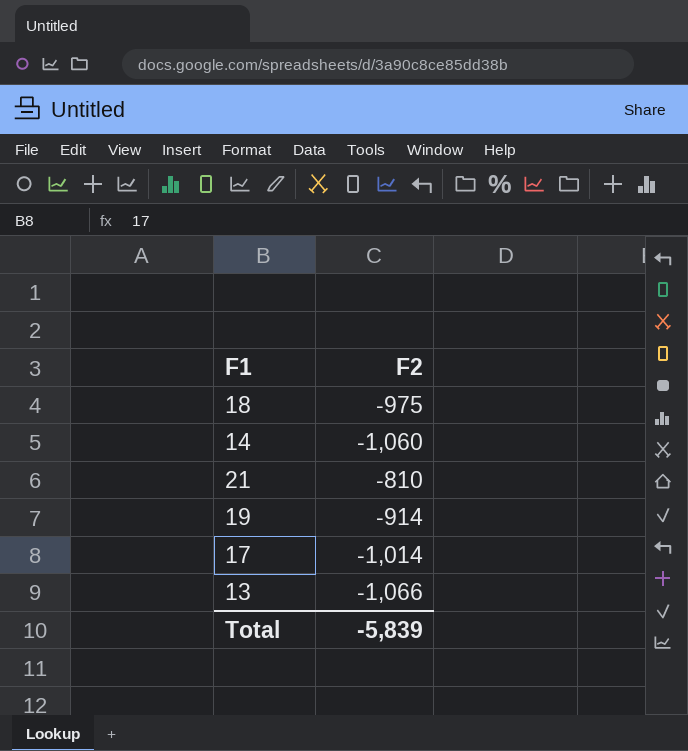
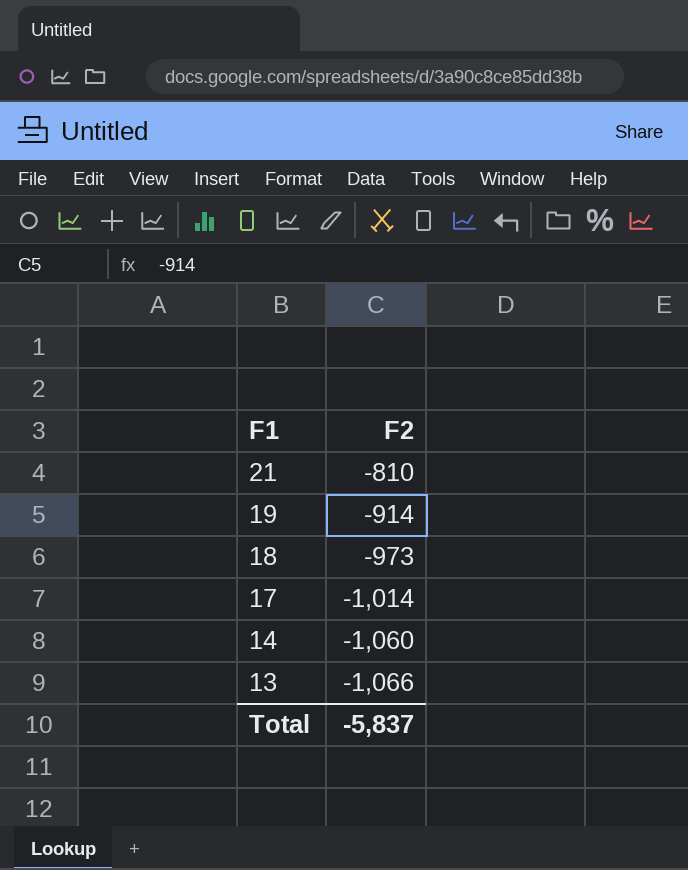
row order: none -> F1 descending
18 | F2: -975 -> -973
Total | F2: -5,839 -> -5,837

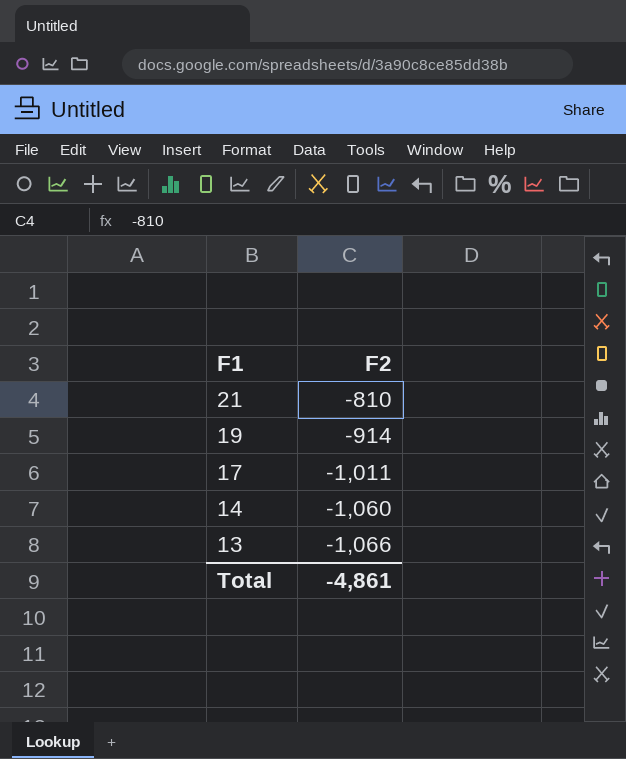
row 18: -973 -> none
17 | F2: -1,014 -> -1,011
Total | F2: -5,837 -> -4,861

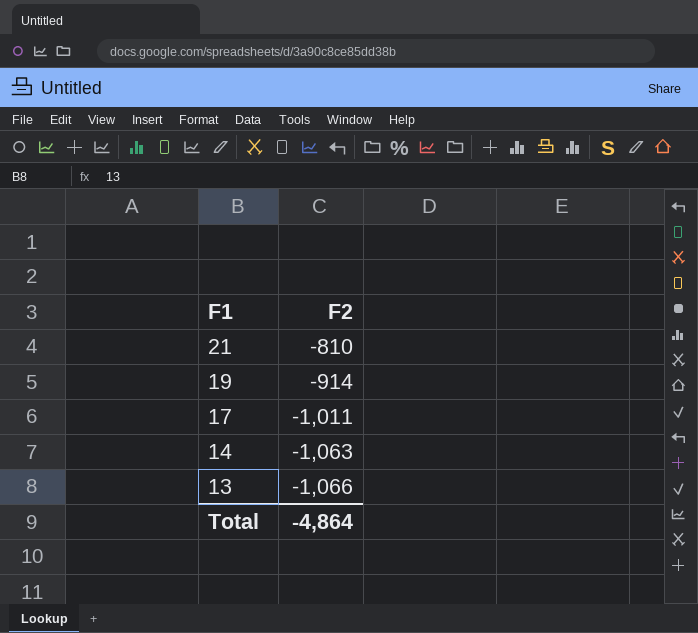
14 | F2: -1,060 -> -1,063
Total | F2: -4,861 -> -4,864

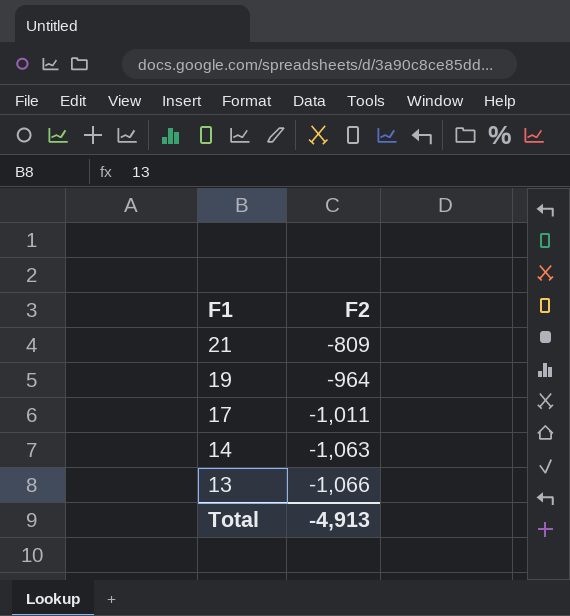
21 | F2: -810 -> -809
19 | F2: -914 -> -964
Total | F2: -4,864 -> -4,913

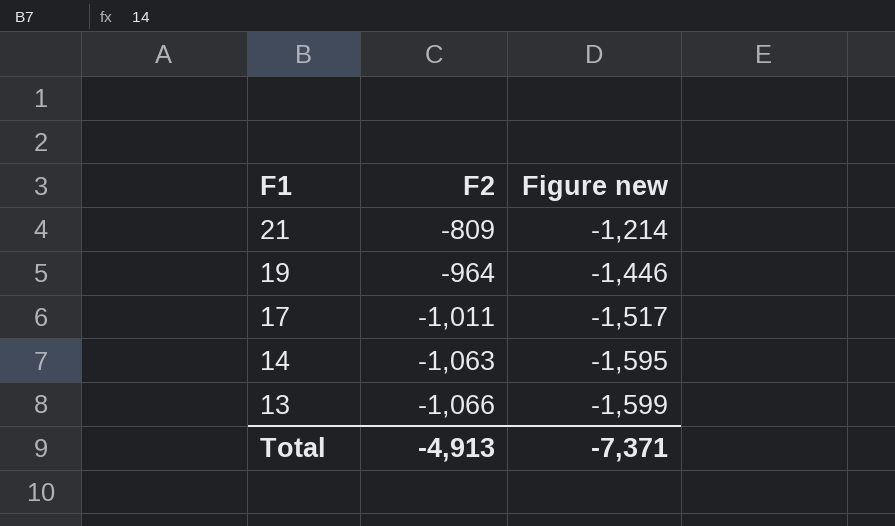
column Figure new | formula: none -> [F2] * 1.5

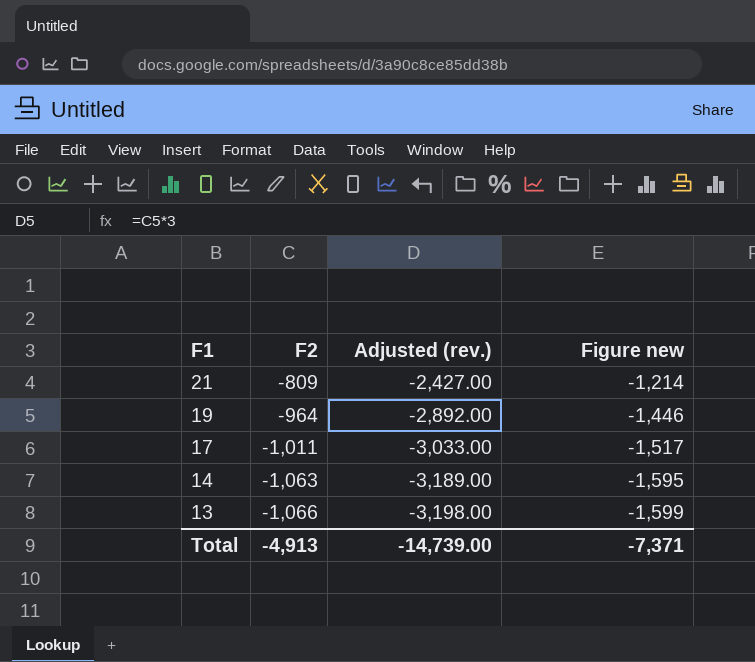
column Adjusted (rev.) | formula: none -> [F2] * 3

